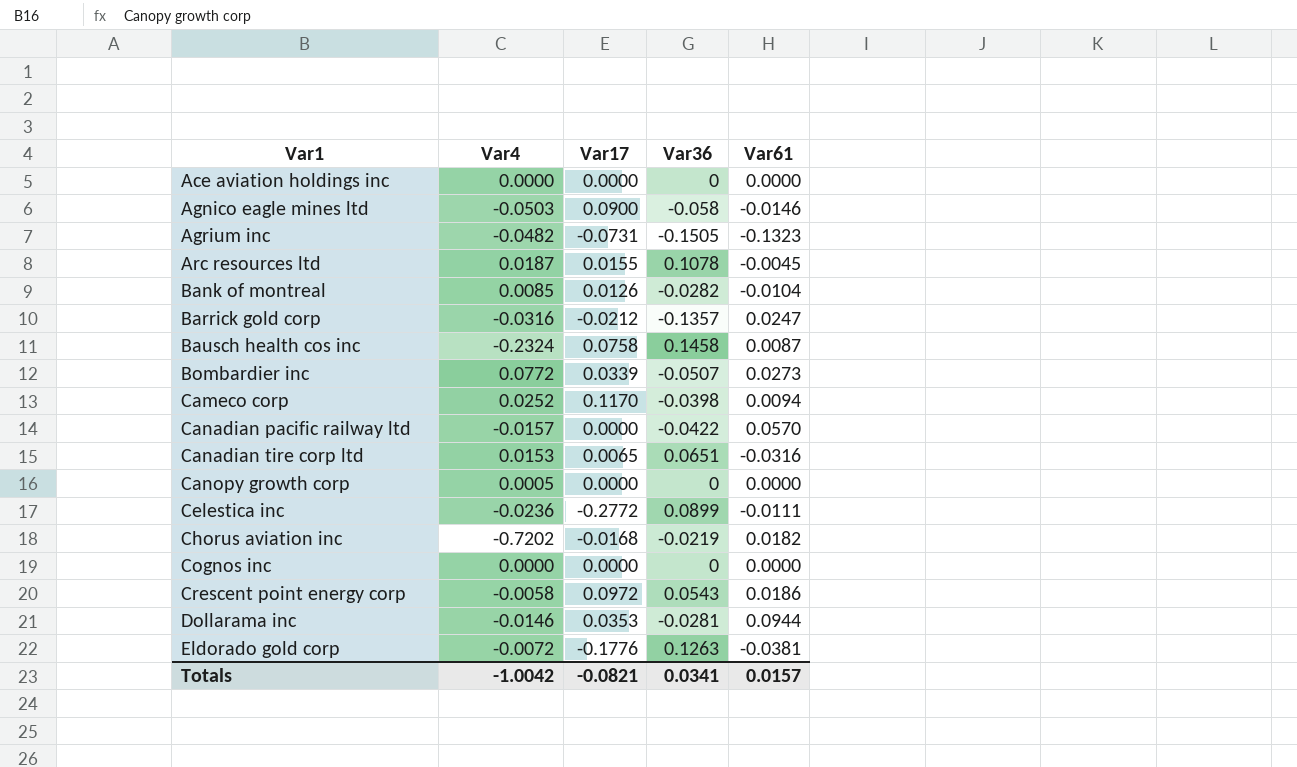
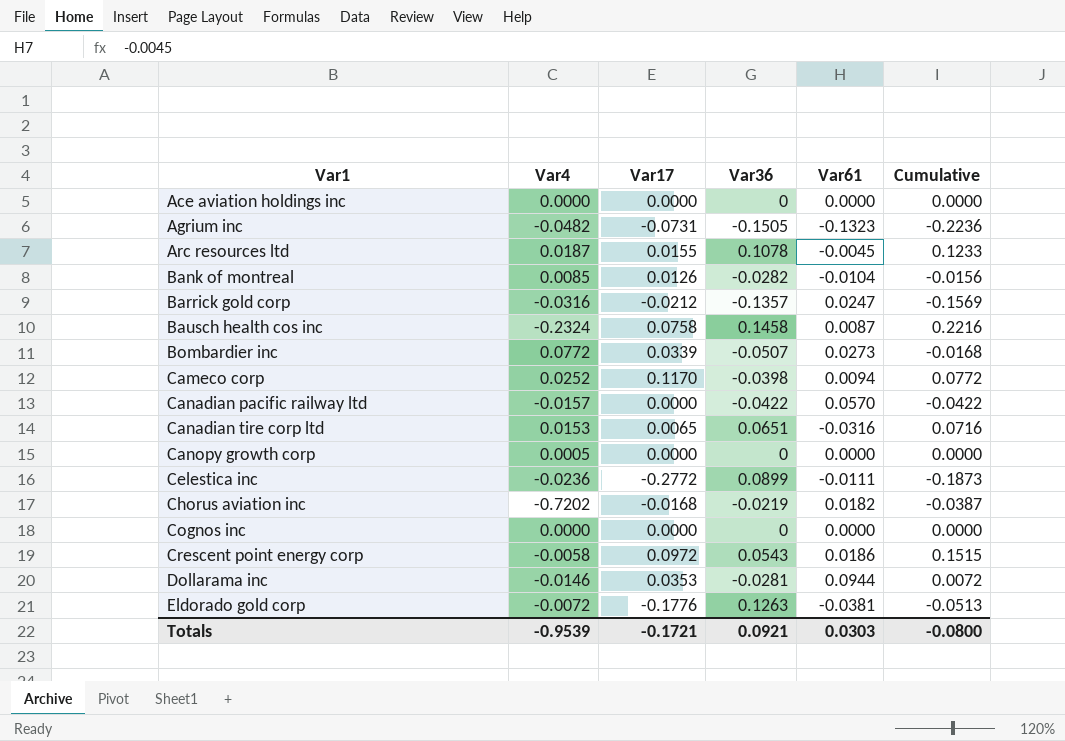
column Cumulative | formula: none -> [Var17] + [Var36]
row Agnico eagle mines ltd: -0.0503 | 0.0900 | -0.058 | -0.0146 -> none
Totals | Var4: -1.0042 -> -0.9539
Totals | Var17: -0.0821 -> -0.1721
Totals | Var36: 0.0341 -> 0.0921
Totals | Var61: 0.0157 -> 0.0303

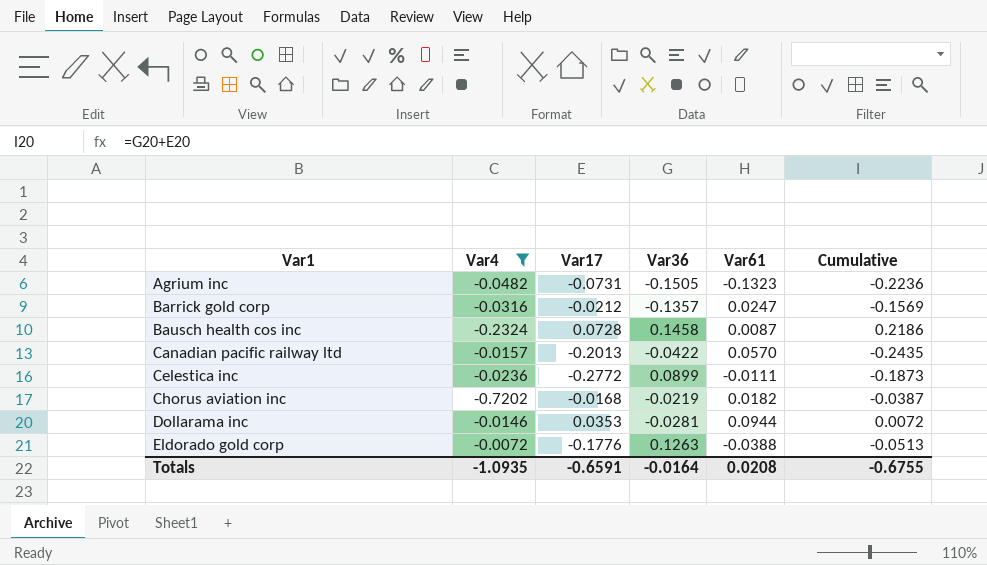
filter: none -> Var4 <= -0.0072
Bausch health cos inc | Var17: 0.0758 -> 0.0728
Bausch health cos inc | Cumulative: 0.2216 -> 0.2186
Canadian pacific railway ltd | Var17: 0.0000 -> -0.2013
Canadian pacific railway ltd | Cumulative: -0.0422 -> -0.2435
Eldorado gold corp | Var61: -0.0381 -> -0.0388
Totals | Var4: -0.9539 -> -1.0935
Totals | Var17: -0.1721 -> -0.6591
Totals | Var36: 0.0921 -> -0.0164
Totals | Var61: 0.0303 -> 0.0208
Totals | Cumulative: -0.0800 -> -0.6755

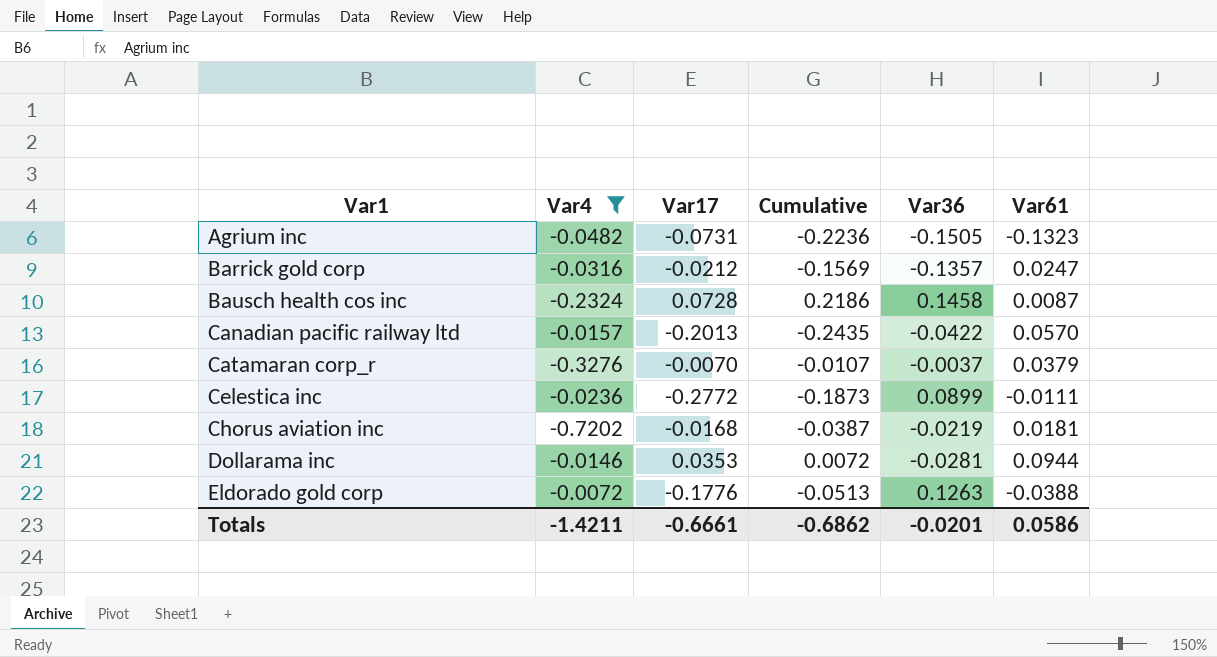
column Cumulative | position: 6 -> 4
row Catamaran corp_r: none -> -0.3276 | -0.0070 | -0.0107 | -0.0037 | 0.0379
Chorus aviation inc | Var61: 0.0182 -> 0.0181
Totals | Var4: -1.0935 -> -1.4211
Totals | Var17: -0.6591 -> -0.6661
Totals | Cumulative: -0.6755 -> -0.6862
Totals | Var36: -0.0164 -> -0.0201
Totals | Var61: 0.0208 -> 0.0586

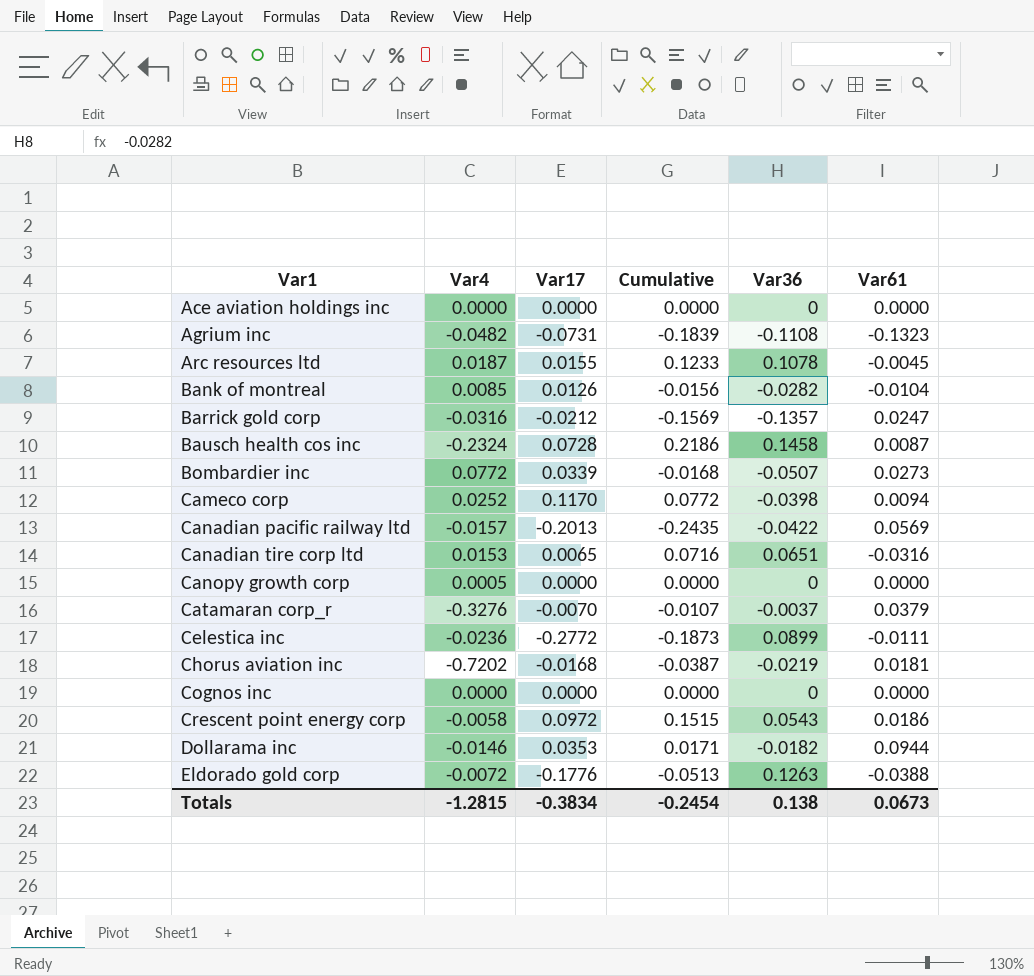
filter: Var4 <= -0.0072 -> none
Agrium inc | Cumulative: -0.2236 -> -0.1839
Agrium inc | Var36: -0.1505 -> -0.1108
Canadian pacific railway ltd | Var61: 0.0570 -> 0.0569
Dollarama inc | Cumulative: 0.0072 -> 0.0171
Dollarama inc | Var36: -0.0281 -> -0.0182
Totals | Var4: -1.4211 -> -1.2815
Totals | Var17: -0.6661 -> -0.3834
Totals | Cumulative: -0.6862 -> -0.2454
Totals | Var36: -0.0201 -> 0.138
Totals | Var61: 0.0586 -> 0.0673

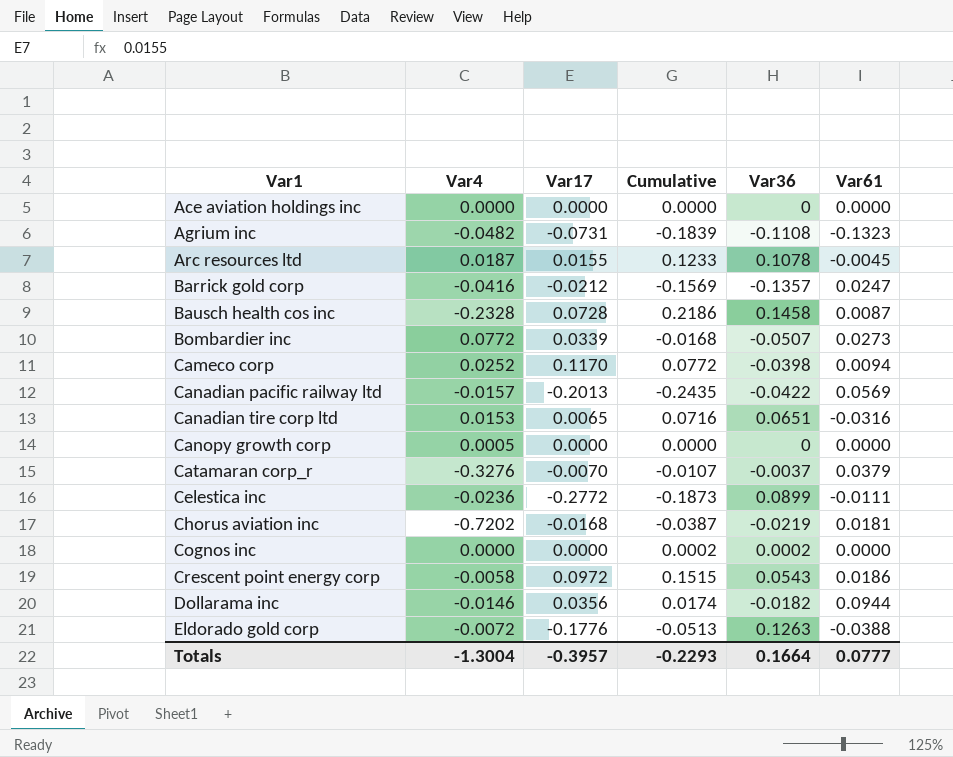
row Bank of montreal: 0.0085 | 0.0126 | -0.0156 | -0.0282 | -0.0104 -> none
Barrick gold corp | Var4: -0.0316 -> -0.0416
Bausch health cos inc | Var4: -0.2324 -> -0.2328
Cognos inc | Cumulative: 0.0000 -> 0.0002
Cognos inc | Var36: 0 -> 0.0002
Dollarama inc | Var17: 0.0353 -> 0.0356
Dollarama inc | Cumulative: 0.0171 -> 0.0174
Totals | Var4: -1.2815 -> -1.3004
Totals | Var17: -0.3834 -> -0.3957
Totals | Cumulative: -0.2454 -> -0.2293
Totals | Var36: 0.138 -> 0.1664
Totals | Var61: 0.0673 -> 0.0777

